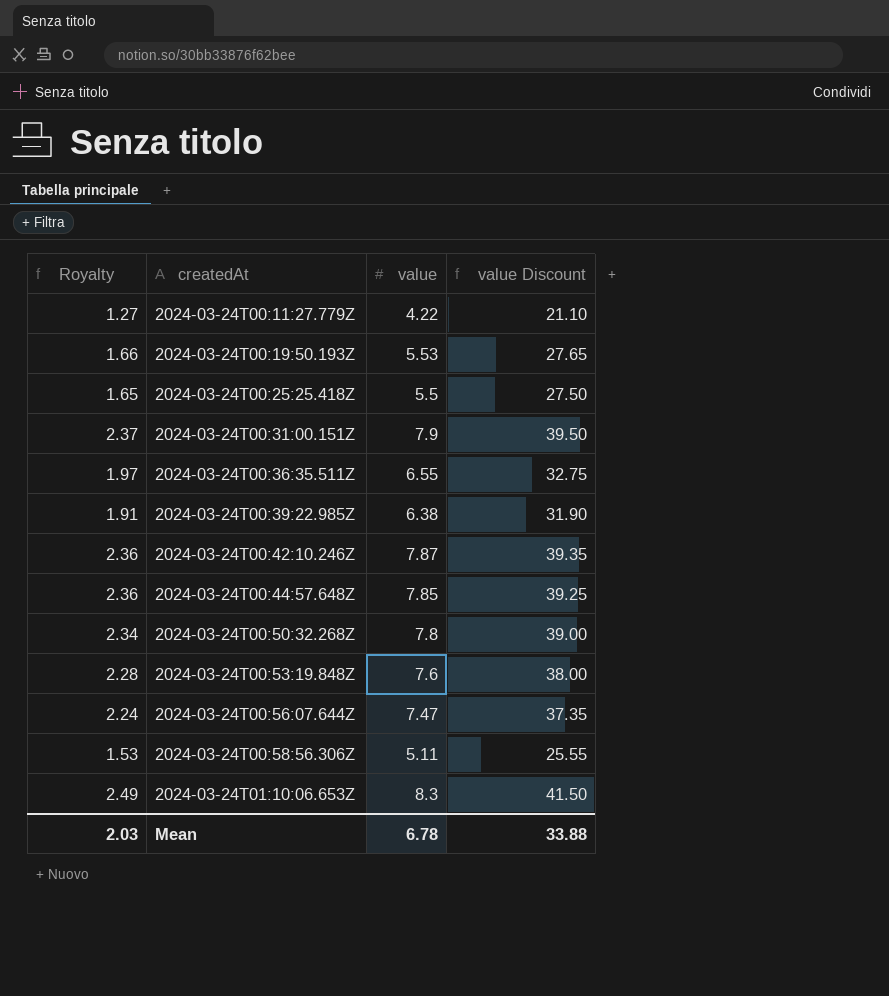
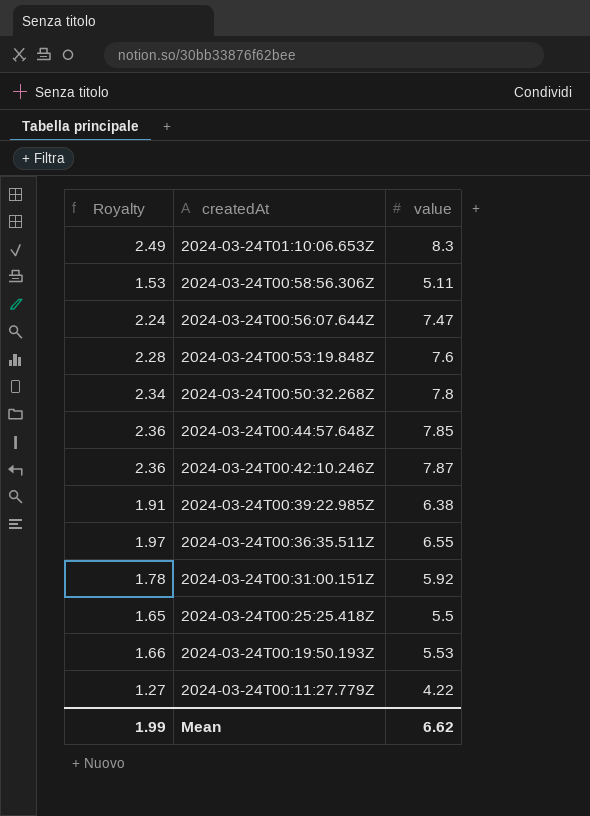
row order: createdAt ascending -> createdAt descending
column value Discount | formula: [value] * 5 -> none
2024-03-24T00:31:00.151Z | Royalty: 2.37 -> 1.78
2024-03-24T00:31:00.151Z | value: 7.9 -> 5.92
Mean | Royalty: 2.03 -> 1.99
Mean | value: 6.78 -> 6.62

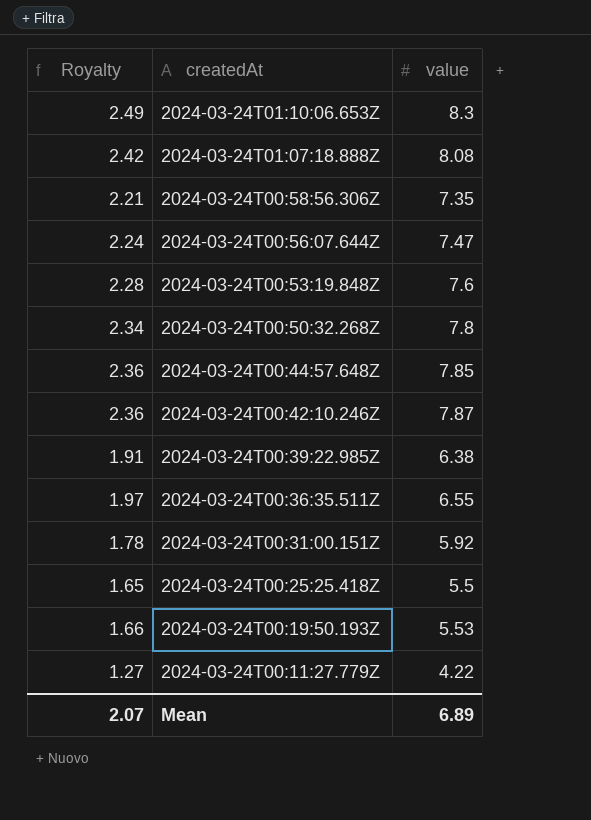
row 2024-03-24T01:07:18.888Z: none -> 2.42 | 8.08
2024-03-24T00:58:56.306Z | Royalty: 1.53 -> 2.21
2024-03-24T00:58:56.306Z | value: 5.11 -> 7.35
Mean | Royalty: 1.99 -> 2.07
Mean | value: 6.62 -> 6.89

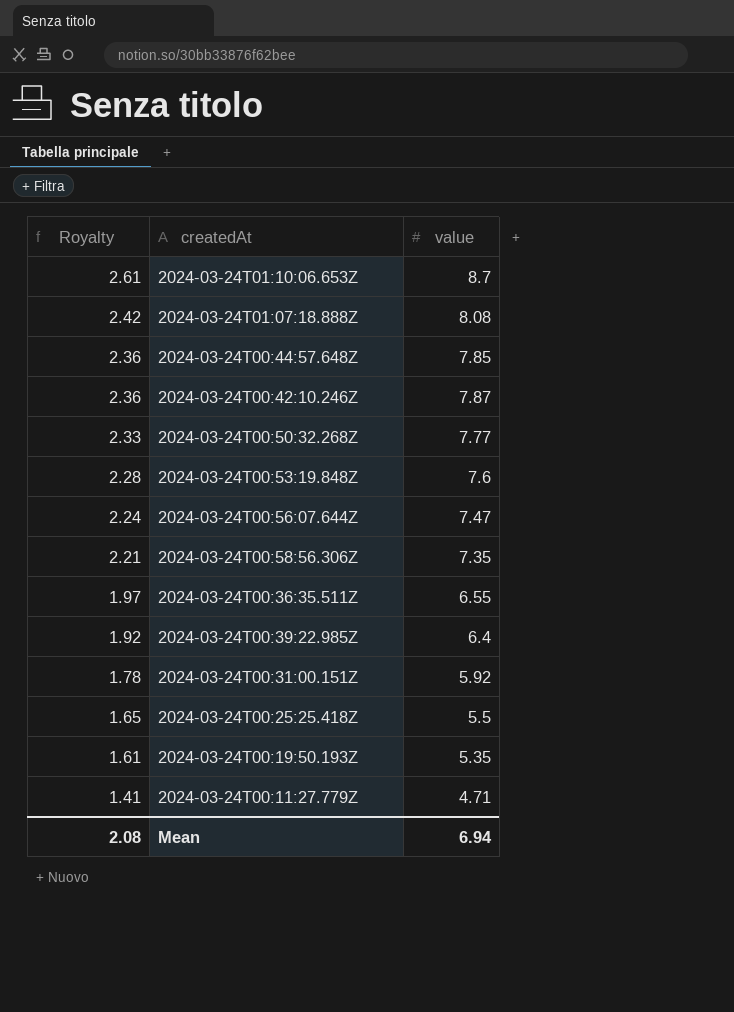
row order: createdAt descending -> Royalty descending
2024-03-24T01:10:06.653Z | Royalty: 2.49 -> 2.61
2024-03-24T01:10:06.653Z | value: 8.3 -> 8.7
2024-03-24T00:50:32.268Z | Royalty: 2.34 -> 2.33
2024-03-24T00:50:32.268Z | value: 7.8 -> 7.77
2024-03-24T00:39:22.985Z | Royalty: 1.91 -> 1.92
2024-03-24T00:39:22.985Z | value: 6.38 -> 6.4
2024-03-24T00:19:50.193Z | Royalty: 1.66 -> 1.61
2024-03-24T00:19:50.193Z | value: 5.53 -> 5.35
2024-03-24T00:11:27.779Z | Royalty: 1.27 -> 1.41
2024-03-24T00:11:27.779Z | value: 4.22 -> 4.71
Mean | Royalty: 2.07 -> 2.08
Mean | value: 6.89 -> 6.94

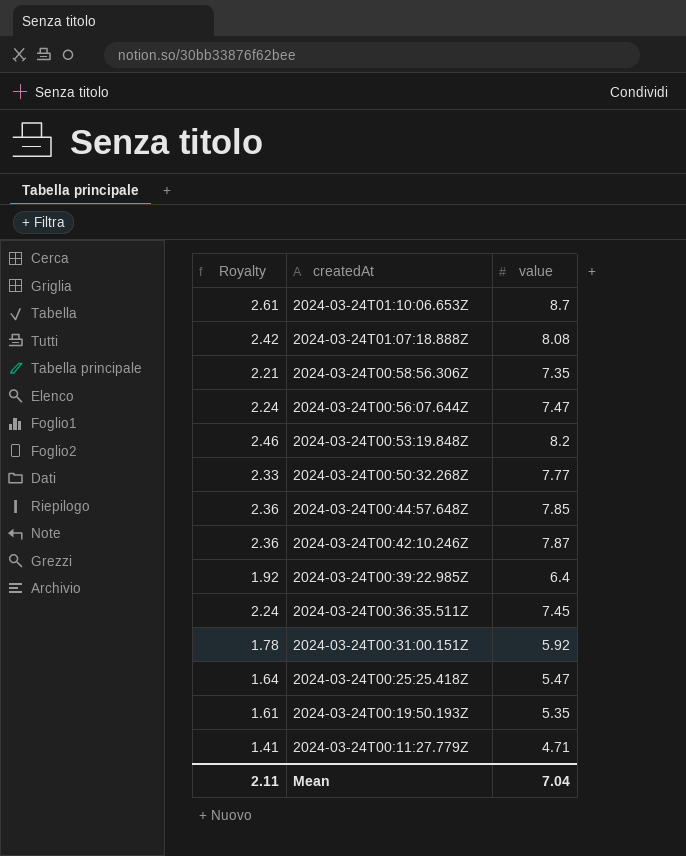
row order: Royalty descending -> createdAt descending
2024-03-24T00:53:19.848Z | Royalty: 2.28 -> 2.46
2024-03-24T00:53:19.848Z | value: 7.6 -> 8.2
2024-03-24T00:36:35.511Z | Royalty: 1.97 -> 2.24
2024-03-24T00:36:35.511Z | value: 6.55 -> 7.45
2024-03-24T00:25:25.418Z | Royalty: 1.65 -> 1.64
2024-03-24T00:25:25.418Z | value: 5.5 -> 5.47
Mean | Royalty: 2.08 -> 2.11
Mean | value: 6.94 -> 7.04

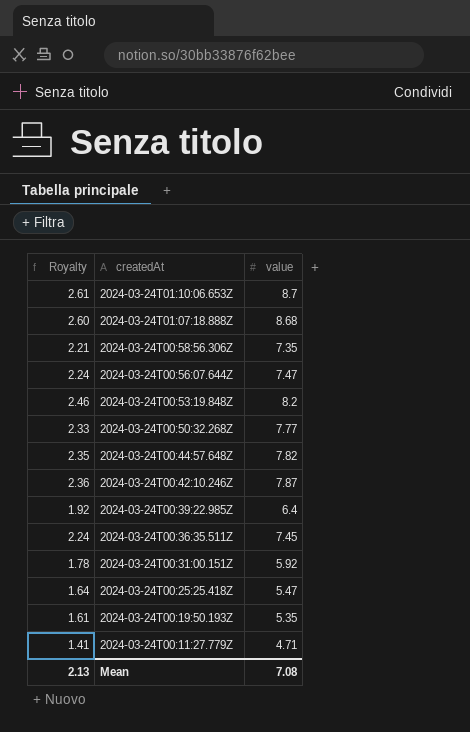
2024-03-24T01:07:18.888Z | Royalty: 2.42 -> 2.60
2024-03-24T01:07:18.888Z | value: 8.08 -> 8.68
2024-03-24T00:44:57.648Z | Royalty: 2.36 -> 2.35
2024-03-24T00:44:57.648Z | value: 7.85 -> 7.82
Mean | Royalty: 2.11 -> 2.13
Mean | value: 7.04 -> 7.08

